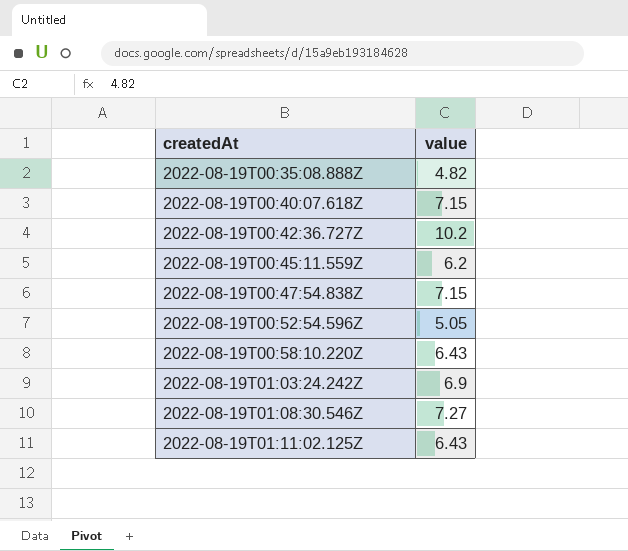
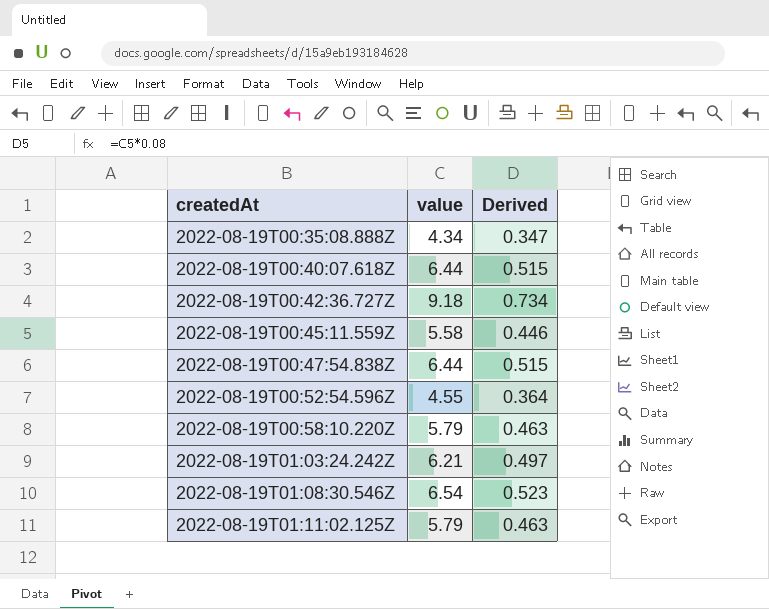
column Derived | formula: none -> [value] * 0.08
2022-08-19T00:35:08.888Z | value: 4.82 -> 4.34
2022-08-19T00:40:07.618Z | value: 7.15 -> 6.44
2022-08-19T00:42:36.727Z | value: 10.2 -> 9.18
2022-08-19T00:45:11.559Z | value: 6.2 -> 5.58
2022-08-19T00:47:54.838Z | value: 7.15 -> 6.44
2022-08-19T00:52:54.596Z | value: 5.05 -> 4.55
2022-08-19T00:58:10.220Z | value: 6.43 -> 5.79
2022-08-19T01:03:24.242Z | value: 6.9 -> 6.21
2022-08-19T01:08:30.546Z | value: 7.27 -> 6.54
2022-08-19T01:11:02.125Z | value: 6.43 -> 5.79

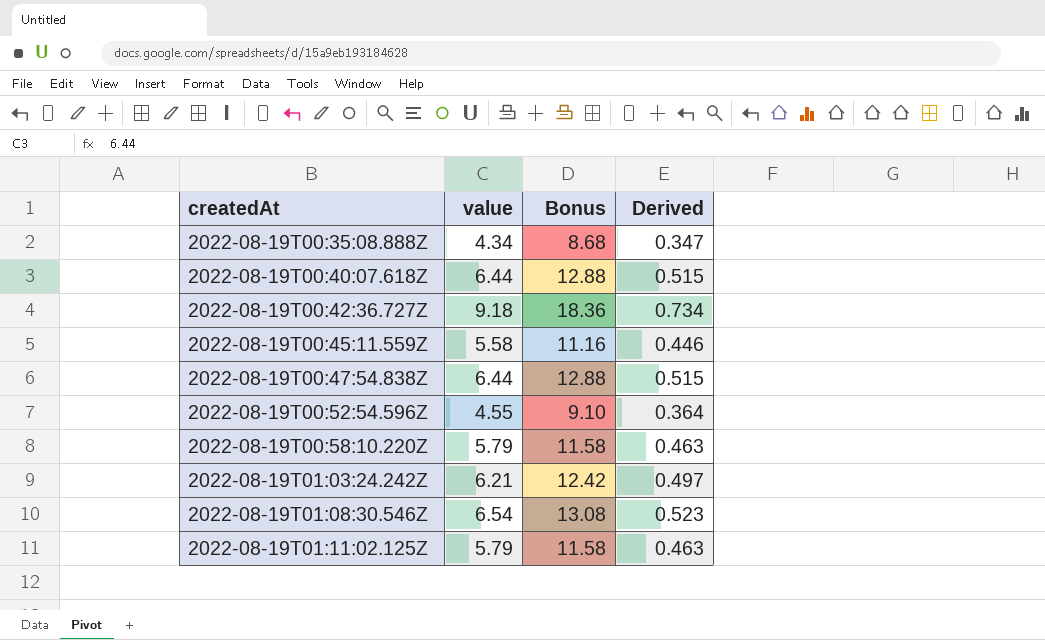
column Bonus | formula: none -> [value] * 2

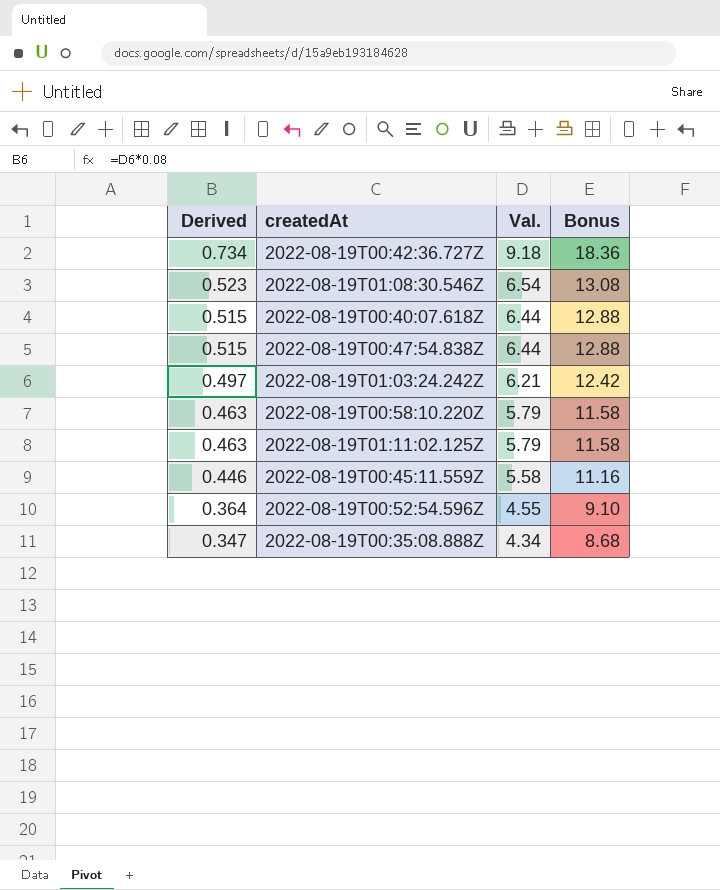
row order: createdAt ascending -> Derived descending
column Derived | position: 4 -> 1
column name: value -> Val.

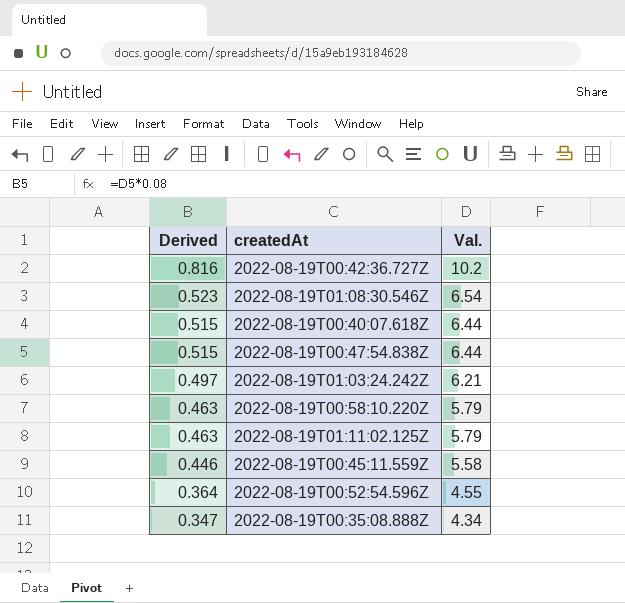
column Bonus | formula: [Val.] * 2 -> none
2022-08-19T00:42:36.727Z | Derived: 0.734 -> 0.816
2022-08-19T00:42:36.727Z | Val.: 9.18 -> 10.2

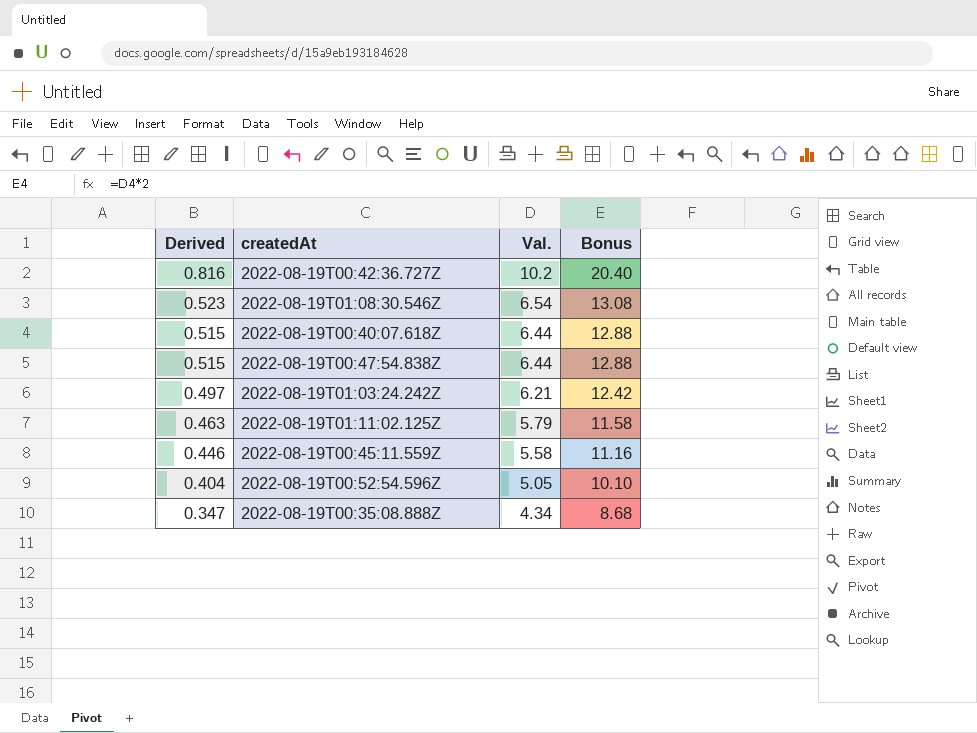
column Bonus | formula: none -> [Val.] * 2
row 2022-08-19T00:58:10.220Z: 0.463 | 5.79 -> none
2022-08-19T00:52:54.596Z | Derived: 0.364 -> 0.404
2022-08-19T00:52:54.596Z | Val.: 4.55 -> 5.05

